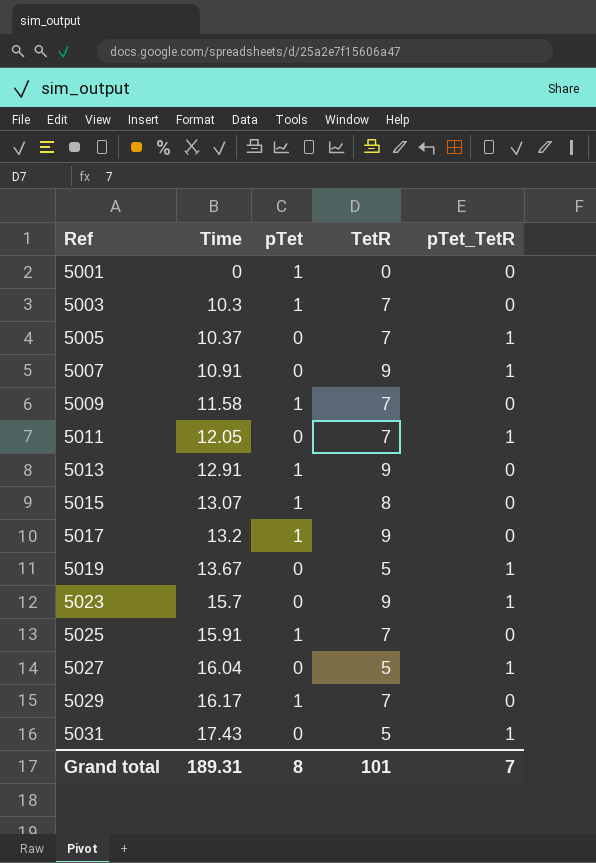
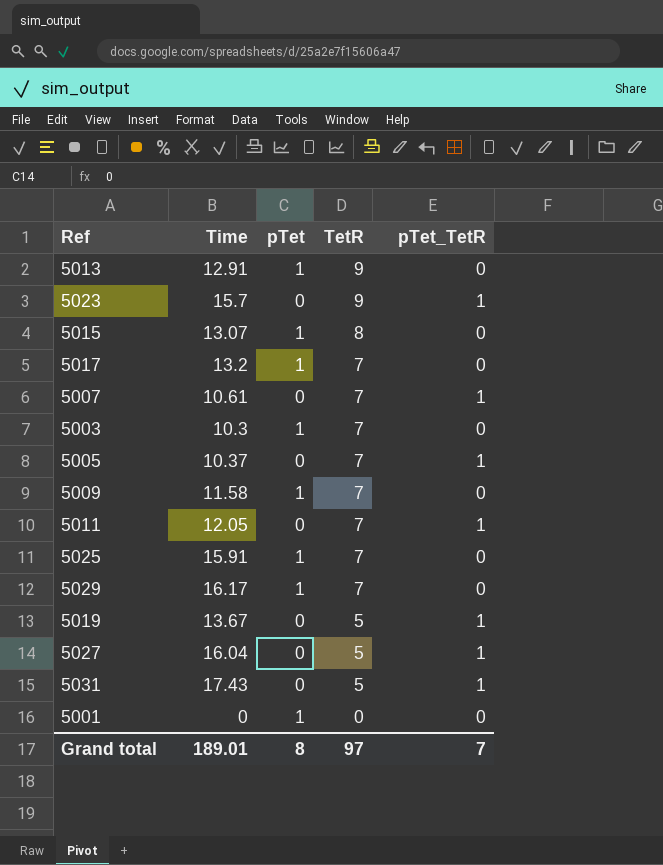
row order: Ref ascending -> TetR descending
5017 | TetR: 9 -> 7
5007 | Time: 10.91 -> 10.61
5007 | TetR: 9 -> 7
Grand total | Time: 189.31 -> 189.01
Grand total | TetR: 101 -> 97

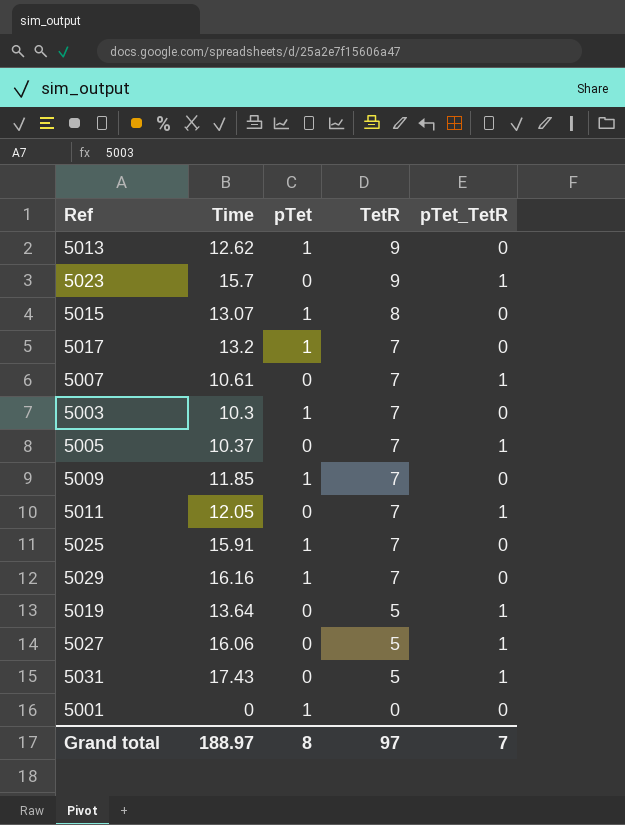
5013 | Time: 12.91 -> 12.62
5009 | Time: 11.58 -> 11.85
5029 | Time: 16.17 -> 16.16
5019 | Time: 13.67 -> 13.64
5027 | Time: 16.04 -> 16.06
Grand total | Time: 189.01 -> 188.97

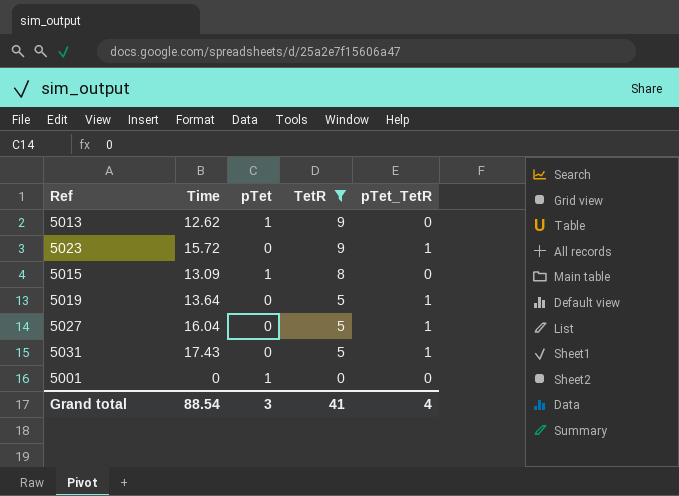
filter: none -> TetR != 7
5023 | Time: 15.7 -> 15.72
5015 | Time: 13.07 -> 13.09
5027 | Time: 16.06 -> 16.04
Grand total | Time: 188.97 -> 88.54
Grand total | pTet: 8 -> 3
Grand total | TetR: 97 -> 41
Grand total | pTet_TetR: 7 -> 4

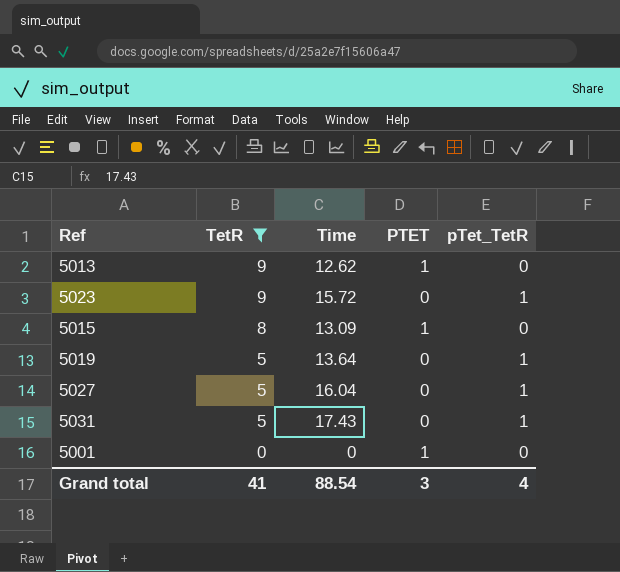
column TetR | position: 4 -> 2
column name: pTet -> PTET

